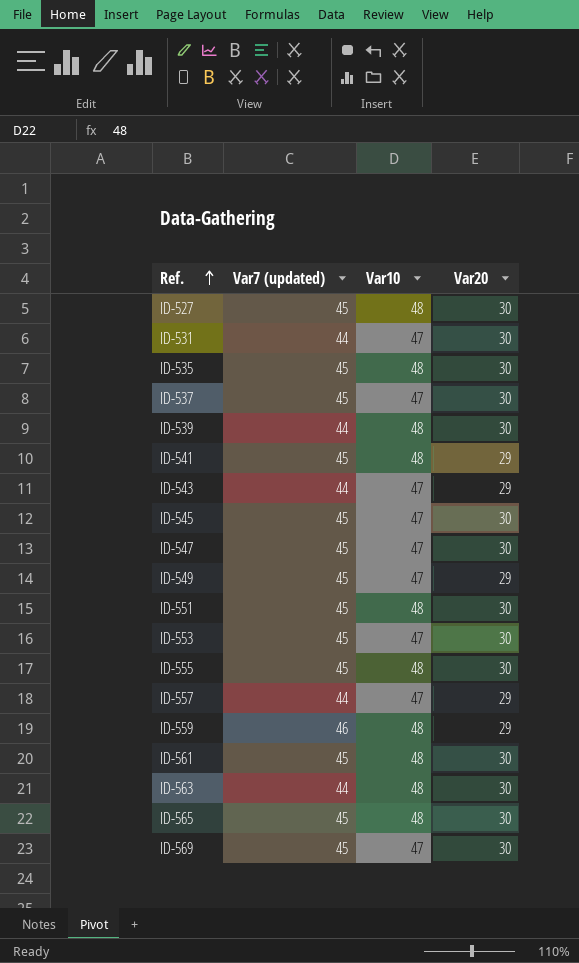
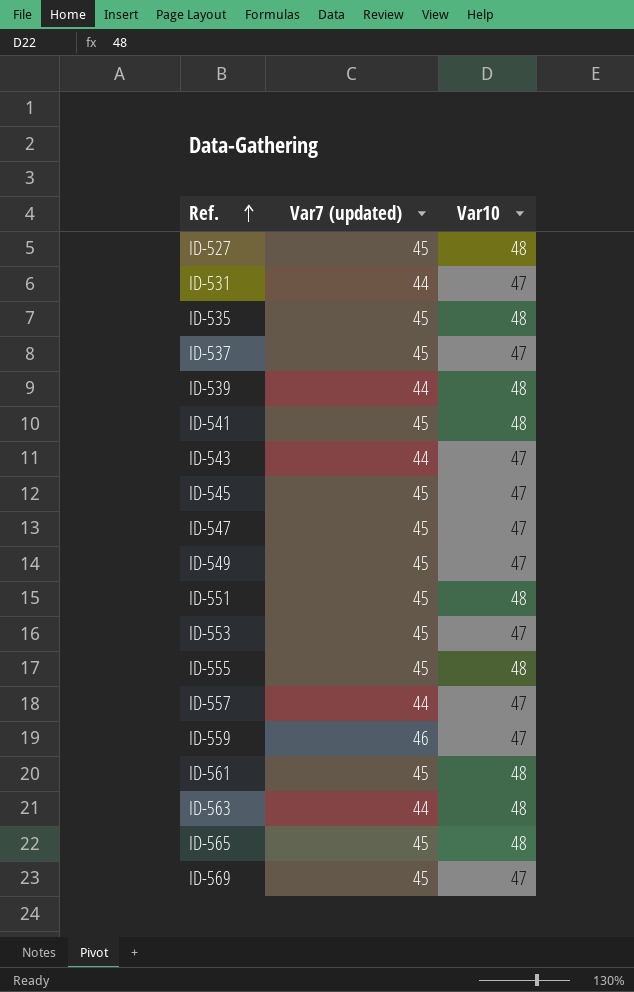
column Var20 | position: 4 -> none
ID-559 | Var10: 48 -> 47

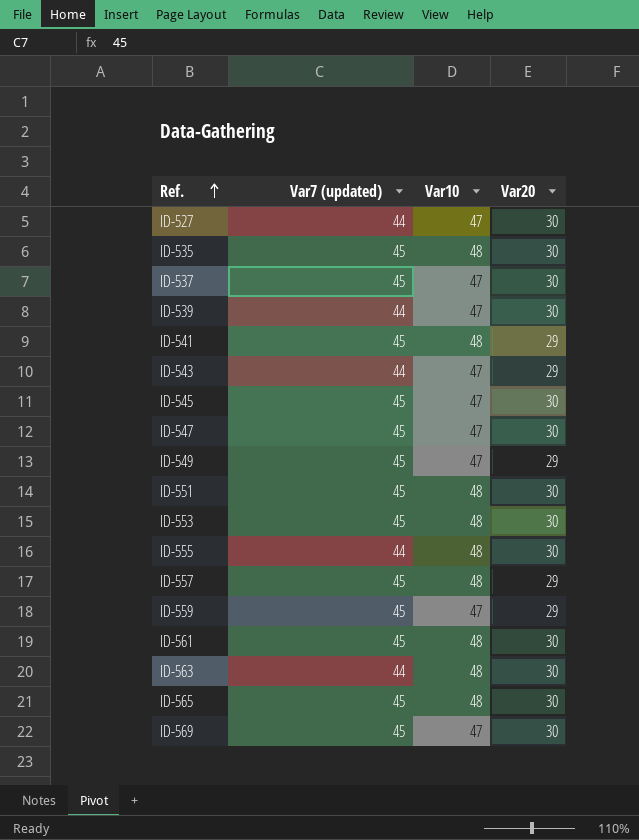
column Var20 | position: none -> 4
row ID-531: 44 | 47 -> none
ID-527 | Var7 (updated): 45 -> 44
ID-527 | Var10: 48 -> 47
ID-539 | Var10: 48 -> 47
ID-553 | Var10: 47 -> 48
ID-555 | Var7 (updated): 45 -> 44
ID-557 | Var7 (updated): 44 -> 45
ID-557 | Var10: 47 -> 48
ID-559 | Var7 (updated): 46 -> 45

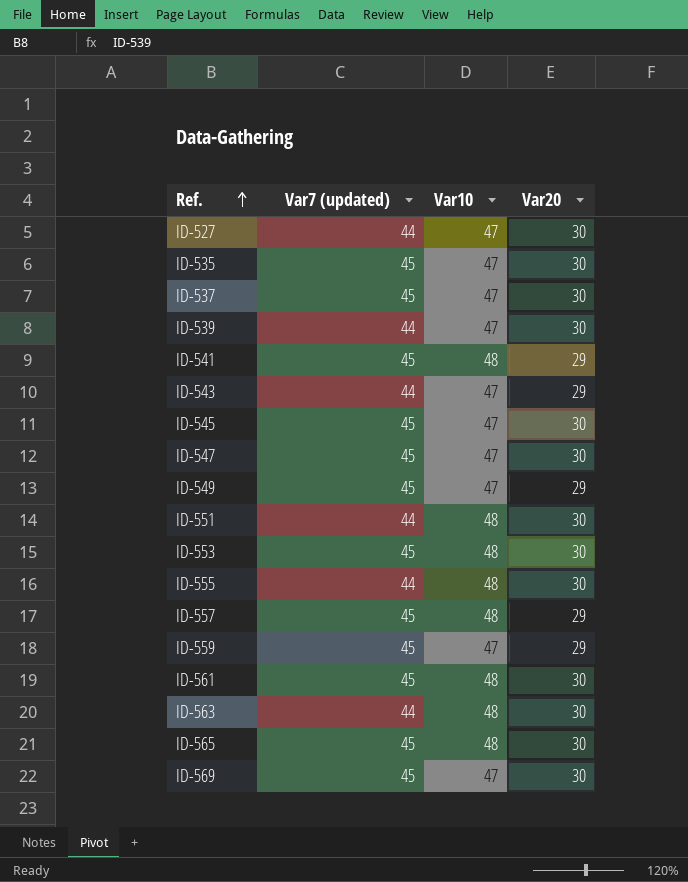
ID-535 | Var10: 48 -> 47
ID-551 | Var7 (updated): 45 -> 44

